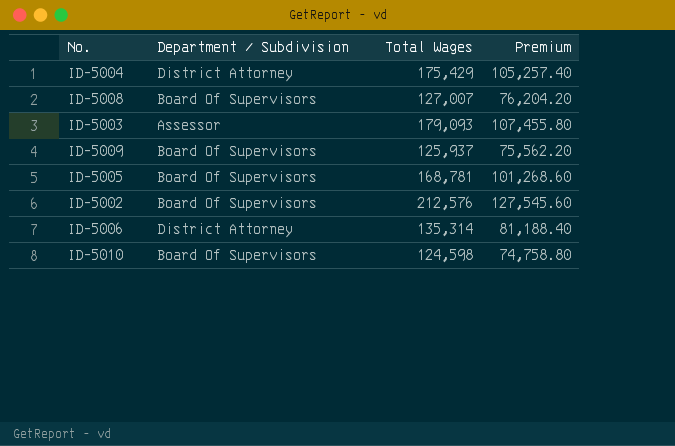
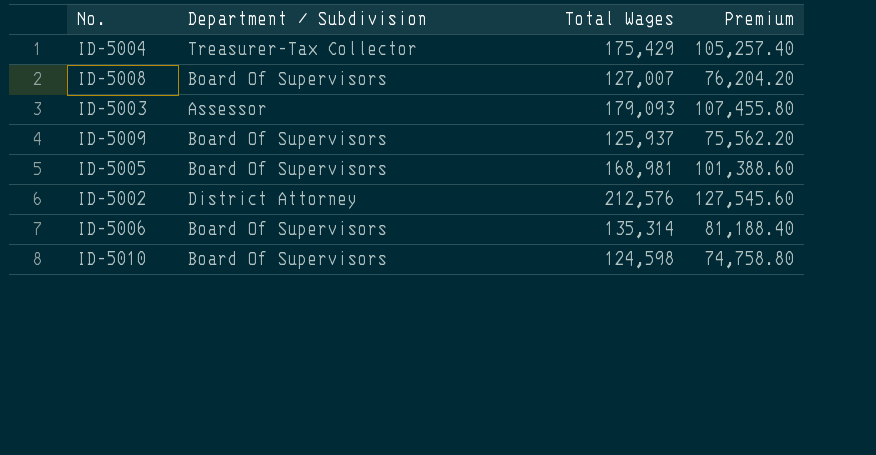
ID-5004 | Department / Subdivision: District Attorney -> Treasurer-Tax Collector
ID-5005 | Total Wages: 168,781 -> 168,981
ID-5005 | Premium: 101,268.60 -> 101,388.60
ID-5002 | Department / Subdivision: Board Of Supervisors -> District Attorney
ID-5006 | Department / Subdivision: District Attorney -> Board Of Supervisors

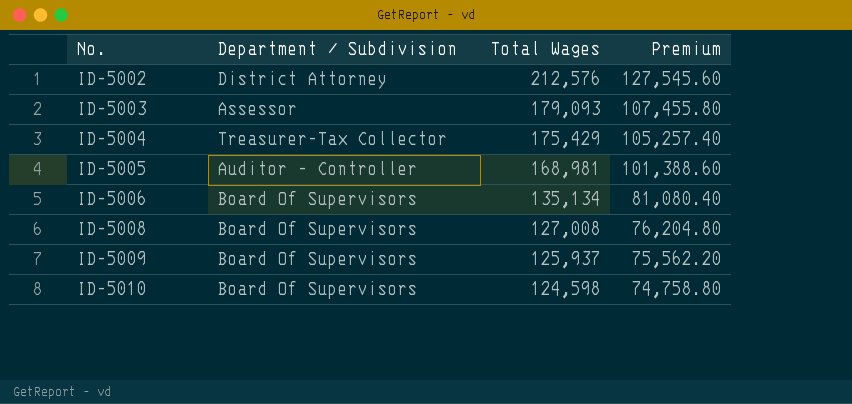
row order: none -> No. ascending
ID-5005 | Department / Subdivision: Board Of Supervisors -> Auditor - Controller
ID-5006 | Total Wages: 135,314 -> 135,134
ID-5006 | Premium: 81,188.40 -> 81,080.40
ID-5008 | Total Wages: 127,007 -> 127,008
ID-5008 | Premium: 76,204.20 -> 76,204.80

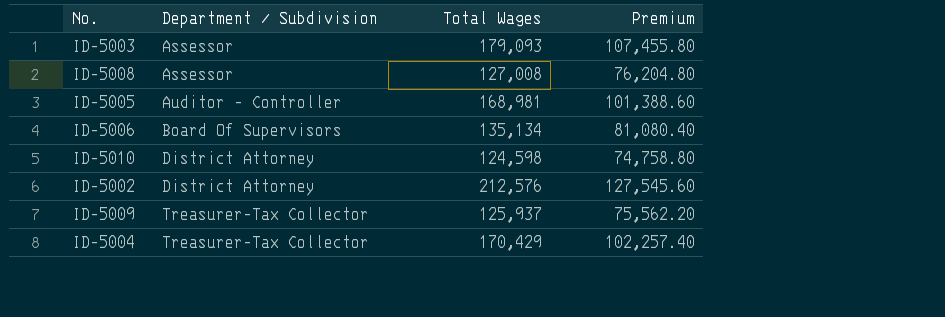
row order: No. ascending -> Department / Subdivision ascending
ID-5008 | Department / Subdivision: Board Of Supervisors -> Assessor
ID-5010 | Department / Subdivision: Board Of Supervisors -> District Attorney
ID-5009 | Department / Subdivision: Board Of Supervisors -> Treasurer-Tax Collector
ID-5004 | Total Wages: 175,429 -> 170,429
ID-5004 | Premium: 105,257.40 -> 102,257.40

